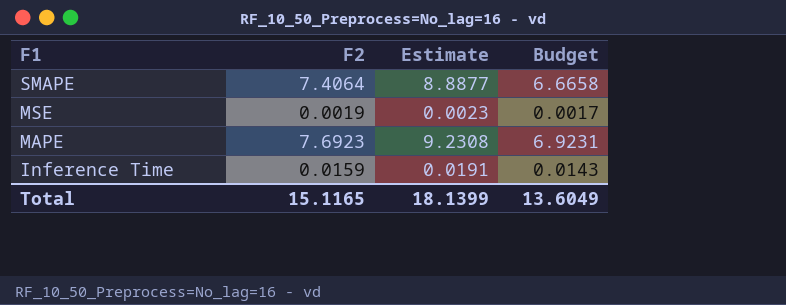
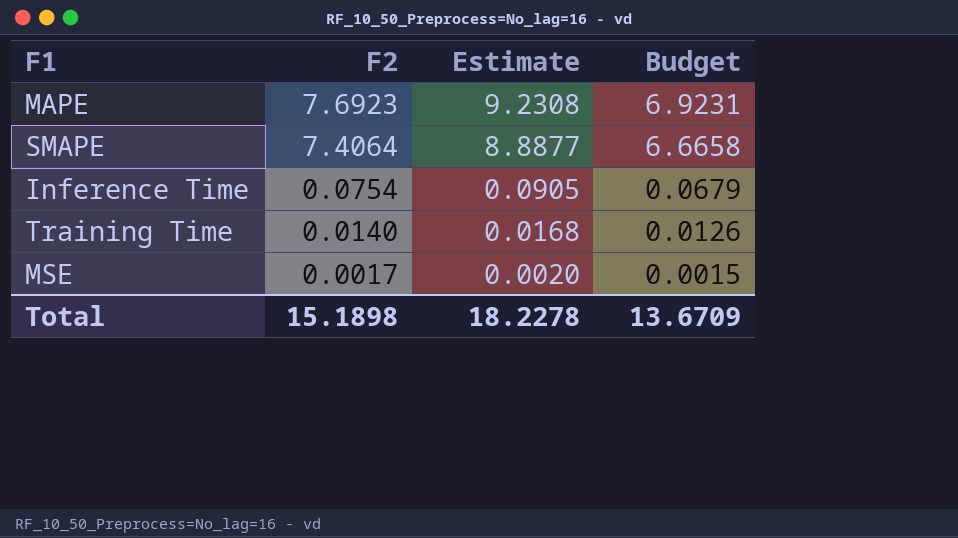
row order: F1 descending -> F2 descending
Inference Time | F2: 0.0159 -> 0.0754
Inference Time | Estimate: 0.0191 -> 0.0905
Inference Time | Budget: 0.0143 -> 0.0679
row Training Time: none -> 0.0140 | 0.0168 | 0.0126
MSE | F2: 0.0019 -> 0.0017
MSE | Estimate: 0.0023 -> 0.0020
MSE | Budget: 0.0017 -> 0.0015
Total | F2: 15.1165 -> 15.1898
Total | Estimate: 18.1399 -> 18.2278
Total | Budget: 13.6049 -> 13.6709

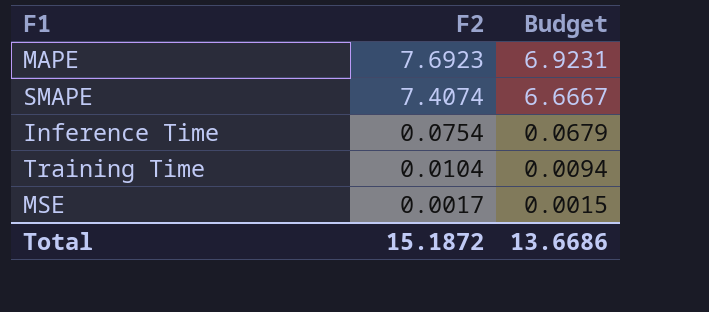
column Estimate | formula: [F2] * 1.2 -> none
SMAPE | F2: 7.4064 -> 7.4074
SMAPE | Budget: 6.6658 -> 6.6667
Training Time | F2: 0.0140 -> 0.0104
Training Time | Budget: 0.0126 -> 0.0094
Total | F2: 15.1898 -> 15.1872
Total | Budget: 13.6709 -> 13.6686

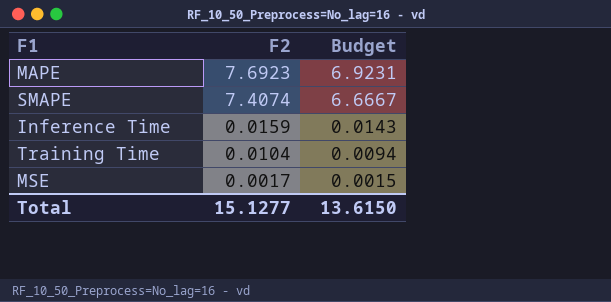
Inference Time | F2: 0.0754 -> 0.0159
Inference Time | Budget: 0.0679 -> 0.0143
Total | F2: 15.1872 -> 15.1277
Total | Budget: 13.6686 -> 13.6150

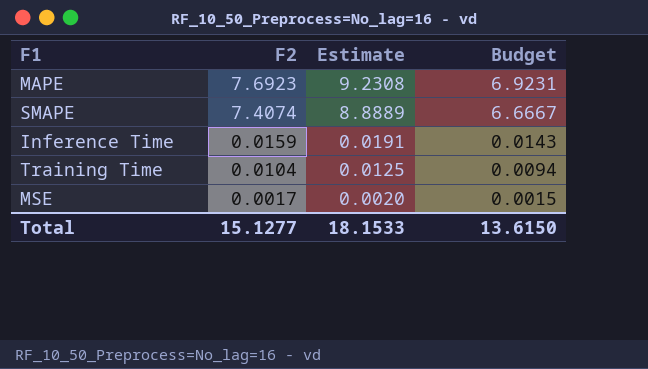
column Estimate | formula: none -> [F2] * 1.2

